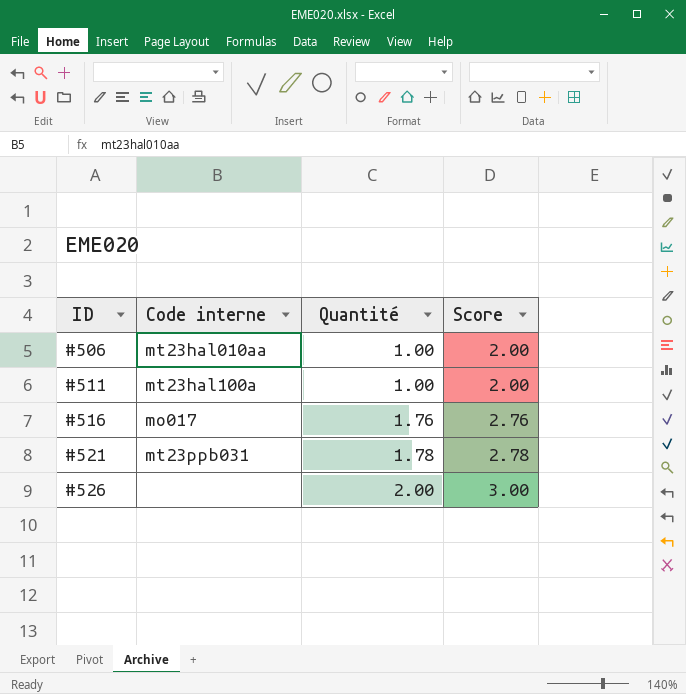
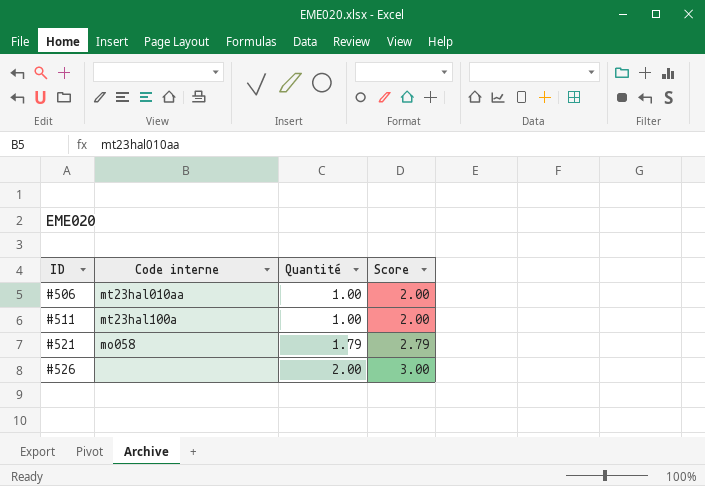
row #516: mo017 | 1.76 | 2.76 -> none
#521 | Code interne: mt23ppb031 -> mo058
#521 | Quantité: 1.78 -> 1.79
#521 | Score: 2.78 -> 2.79

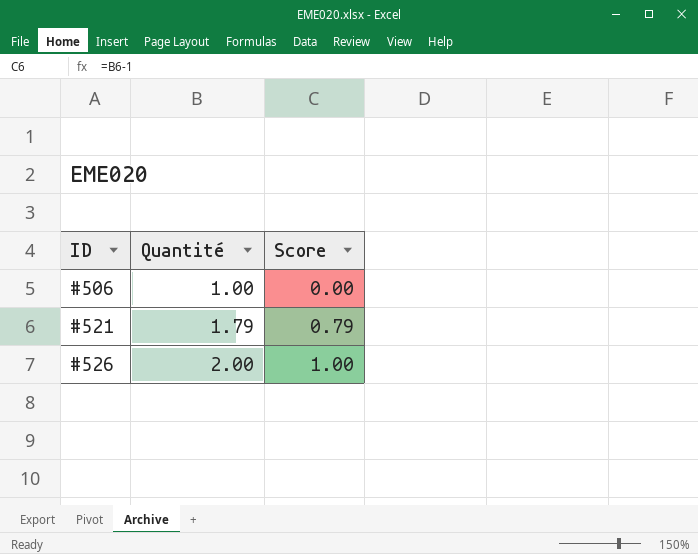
column Code interne | position: 2 -> none
column Score | formula: [Quantité] + 1 -> [Quantité] - 1
row #511: mt23hal100a | 1.00 | 2.00 -> none

